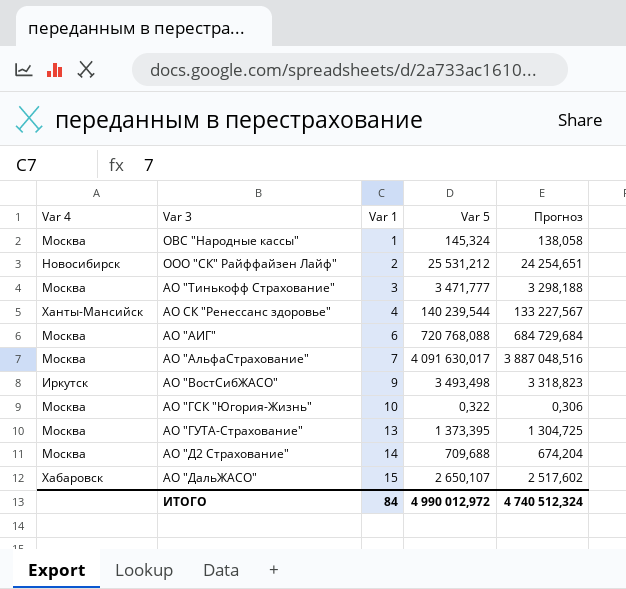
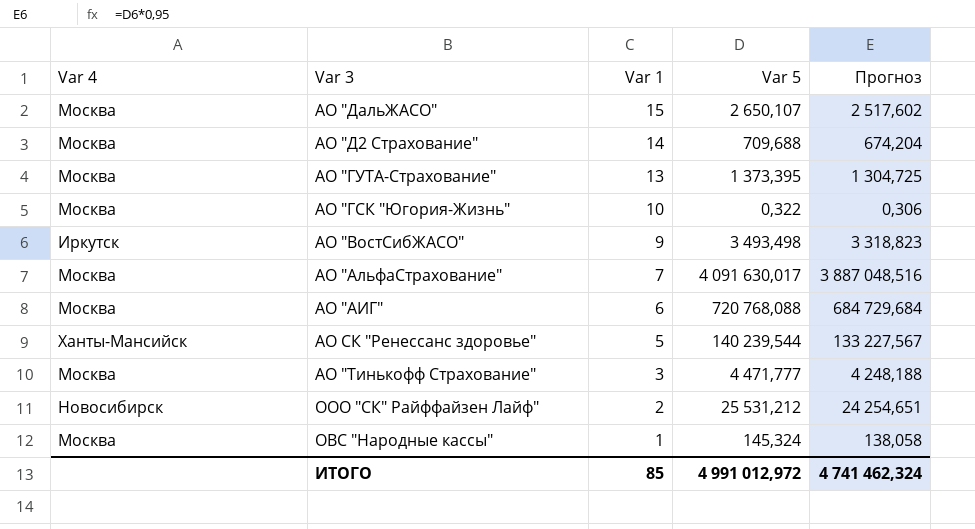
row order: Var 1 ascending -> Var 1 descending
АО "ДальЖАСО" | Var 4: Хабаровск -> Москва
АО СК "Ренессанс здоровье" | Var 1: 4 -> 5
АО "Тинькофф Страхование" | Var 5: 3 471,777 -> 4 471,777
АО "Тинькофф Страхование" | Прогноз: 3 298,188 -> 4 248,188
ИТОГО | Var 1: 84 -> 85
ИТОГО | Var 5: 4 990 012,972 -> 4 991 012,972
ИТОГО | Прогноз: 4 740 512,324 -> 4 741 462,324

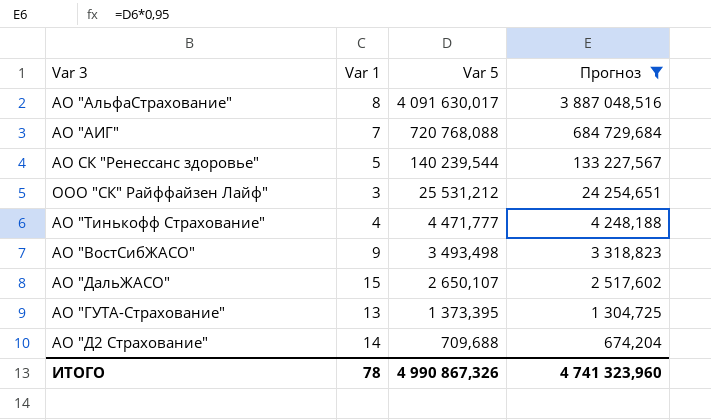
filter: none -> Прогноз >= 674,204
row order: Var 1 descending -> Var 5 descending
column Var 4 | position: 1 -> none
АО "АльфаСтрахование" | Var 1: 7 -> 8
АО "АИГ" | Var 1: 6 -> 7
ООО "СК" Райффайзен Лайф" | Var 1: 2 -> 3
АО "Тинькофф Страхование" | Var 1: 3 -> 4
ИТОГО | Var 1: 85 -> 78
ИТОГО | Var 5: 4 991 012,972 -> 4 990 867,326
ИТОГО | Прогноз: 4 741 462,324 -> 4 741 323,960

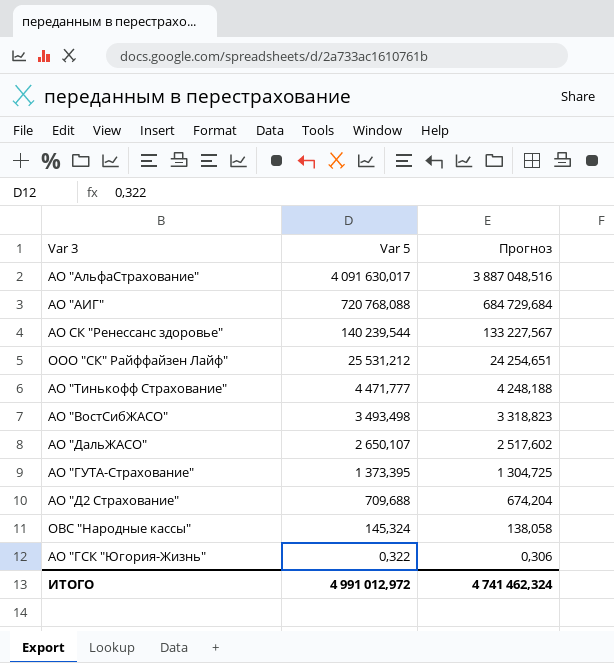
filter: Прогноз >= 674,204 -> none
column Var 1 | position: 2 -> none
ИТОГО | Var 5: 4 990 867,326 -> 4 991 012,972
ИТОГО | Прогноз: 4 741 323,960 -> 4 741 462,324

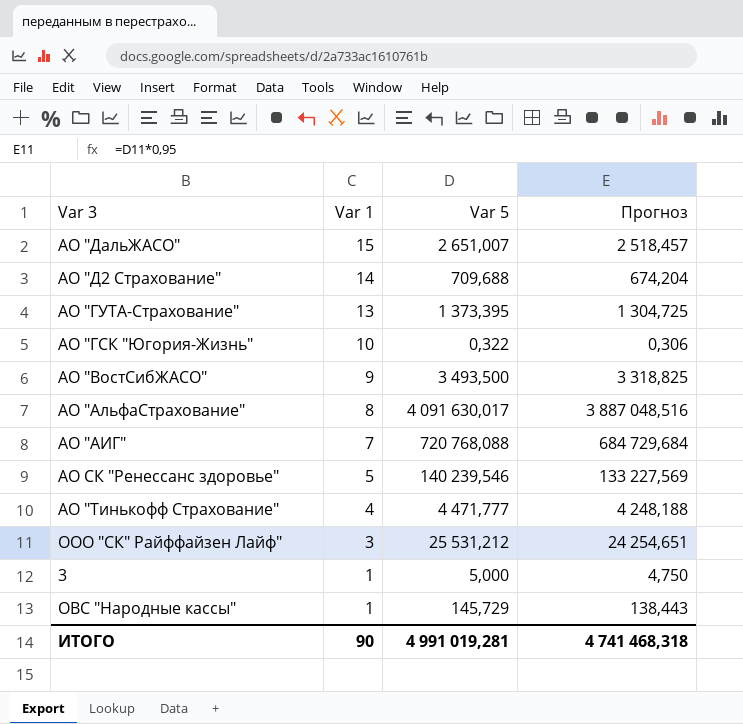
row order: Var 5 descending -> Var 1 descending
column Var 1 | position: none -> 2
АО "ДальЖАСО" | Var 5: 2 650,107 -> 2 651,007
АО "ДальЖАСО" | Прогноз: 2 517,602 -> 2 518,457
АО "ВостСибЖАСО" | Var 5: 3 493,498 -> 3 493,500
АО "ВостСибЖАСО" | Прогноз: 3 318,823 -> 3 318,825
АО СК "Ренессанс здоровье" | Var 5: 140 239,544 -> 140 239,546
АО СК "Ренессанс здоровье" | Прогноз: 133 227,567 -> 133 227,569
row 3: none -> 1 | 5,000 | 4,750
ОВС "Народные кассы" | Var 5: 145,324 -> 145,729
ОВС "Народные кассы" | Прогноз: 138,058 -> 138,443
ИТОГО | Var 5: 4 991 012,972 -> 4 991 019,281
ИТОГО | Прогноз: 4 741 462,324 -> 4 741 468,318

